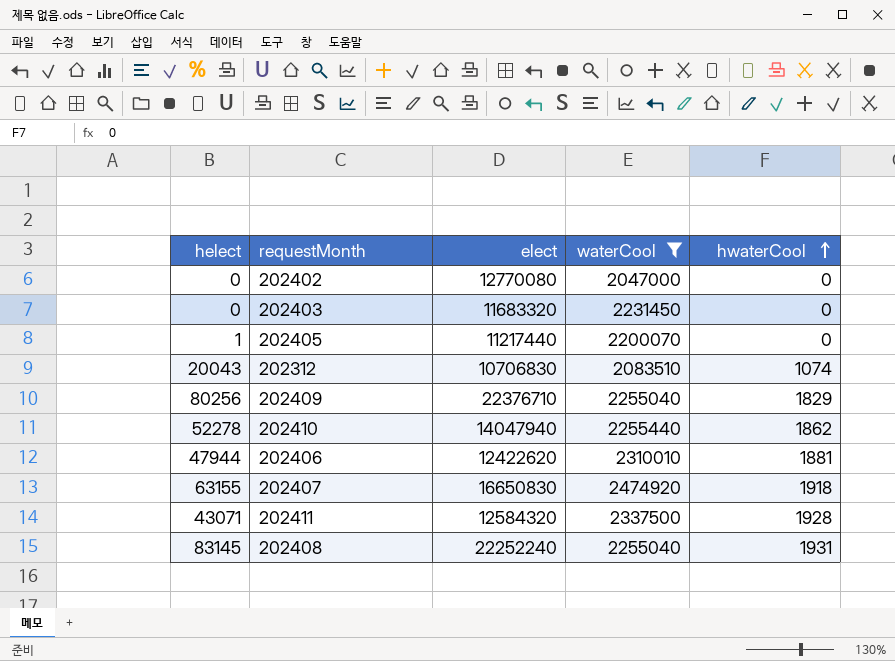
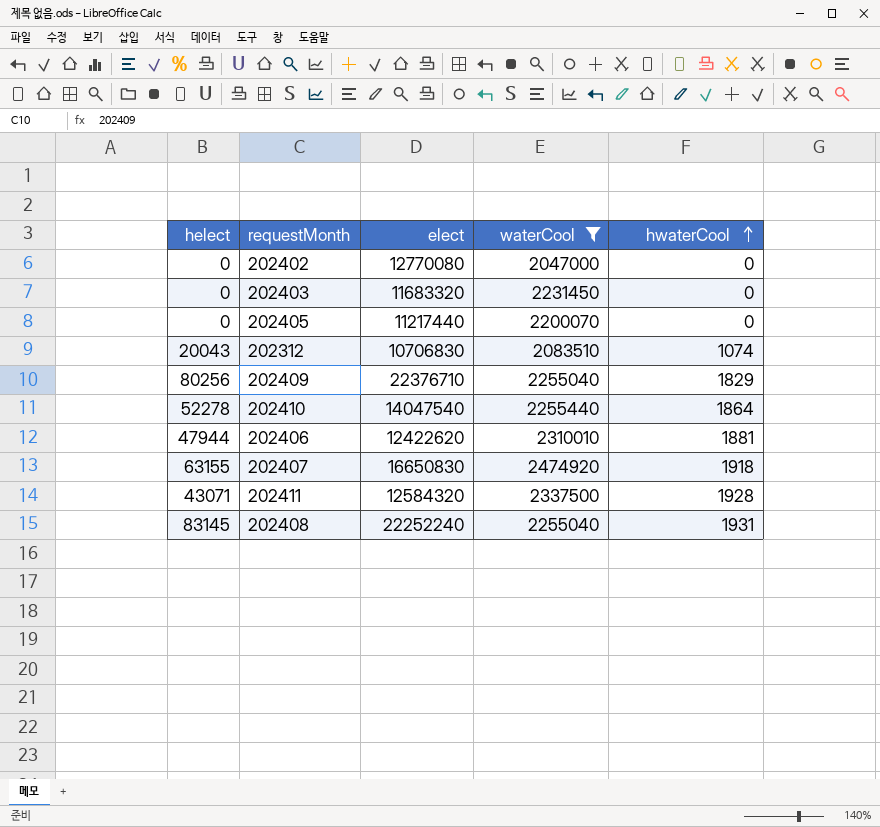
202405 | helect: 1 -> 0
202410 | elect: 14047940 -> 14047540
202410 | hwaterCool: 1862 -> 1864

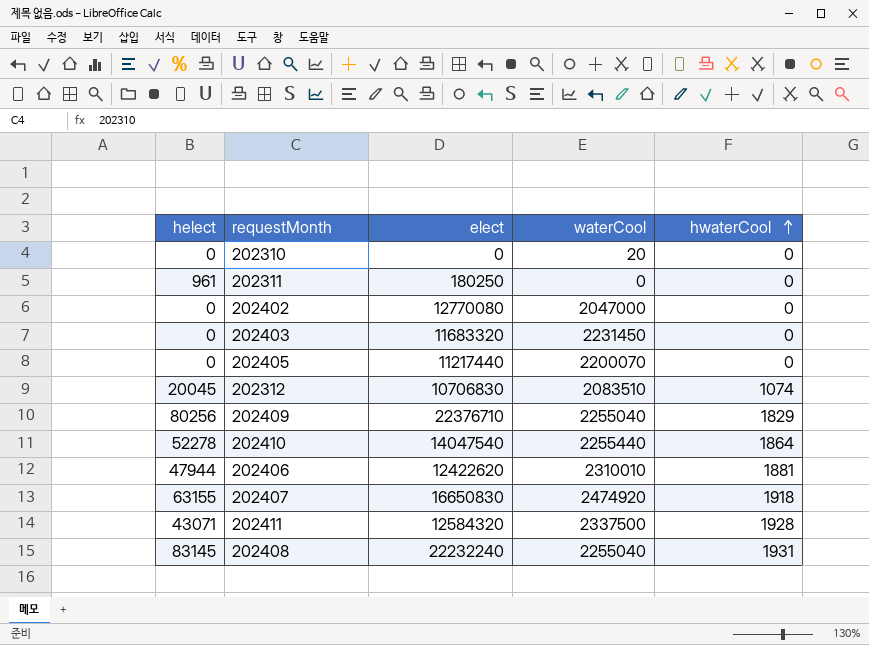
filter: waterCool >= 2047000 -> none
202312 | helect: 20043 -> 20045
202408 | elect: 22252240 -> 22232240

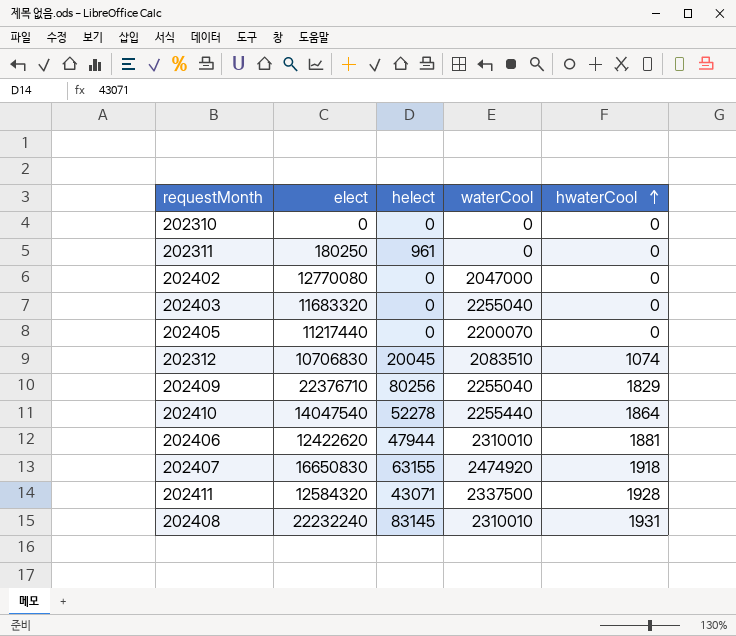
column helect | position: 1 -> 3
202310 | waterCool: 20 -> 0
202403 | waterCool: 2231450 -> 2255040
202408 | waterCool: 2255040 -> 2310010

